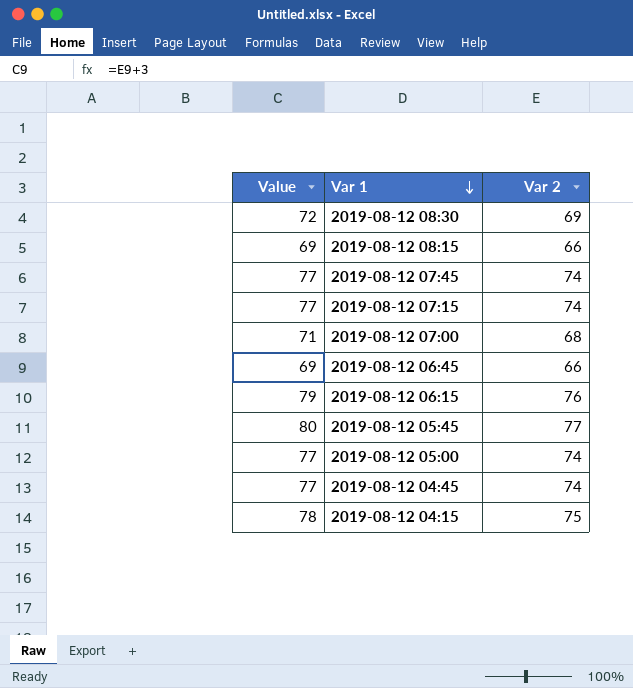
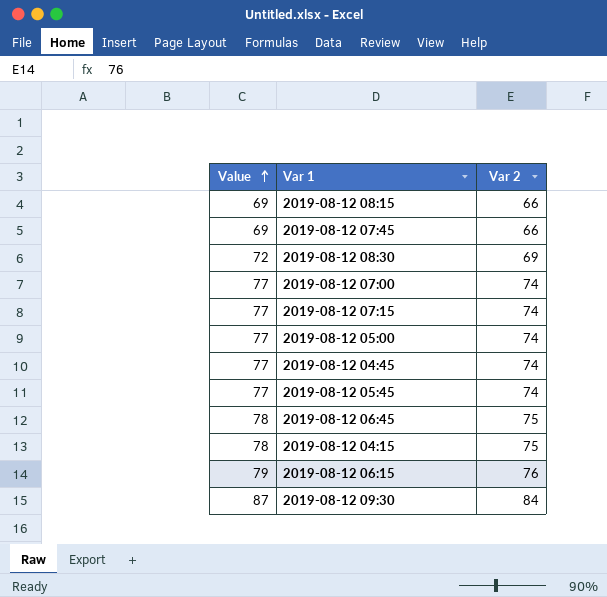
row order: Var 1 descending -> Value ascending
2019-08-12 07:45 | Value: 77 -> 69
2019-08-12 07:45 | Var 2: 74 -> 66
2019-08-12 07:00 | Value: 71 -> 77
2019-08-12 07:00 | Var 2: 68 -> 74
2019-08-12 05:45 | Value: 80 -> 77
2019-08-12 05:45 | Var 2: 77 -> 74
2019-08-12 06:45 | Value: 69 -> 78
2019-08-12 06:45 | Var 2: 66 -> 75
row 2019-08-12 09:30: none -> 87 | 84

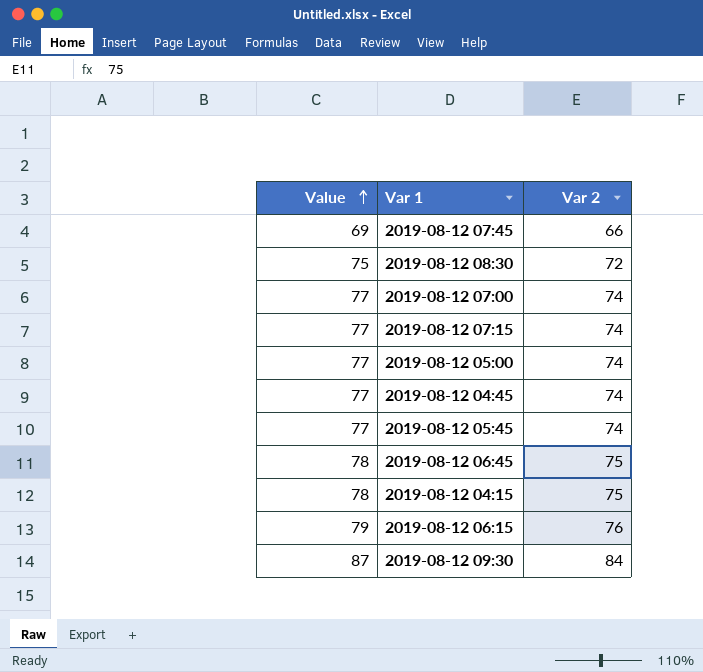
row 2019-08-12 08:15: 69 | 66 -> none
2019-08-12 08:30 | Value: 72 -> 75
2019-08-12 08:30 | Var 2: 69 -> 72

